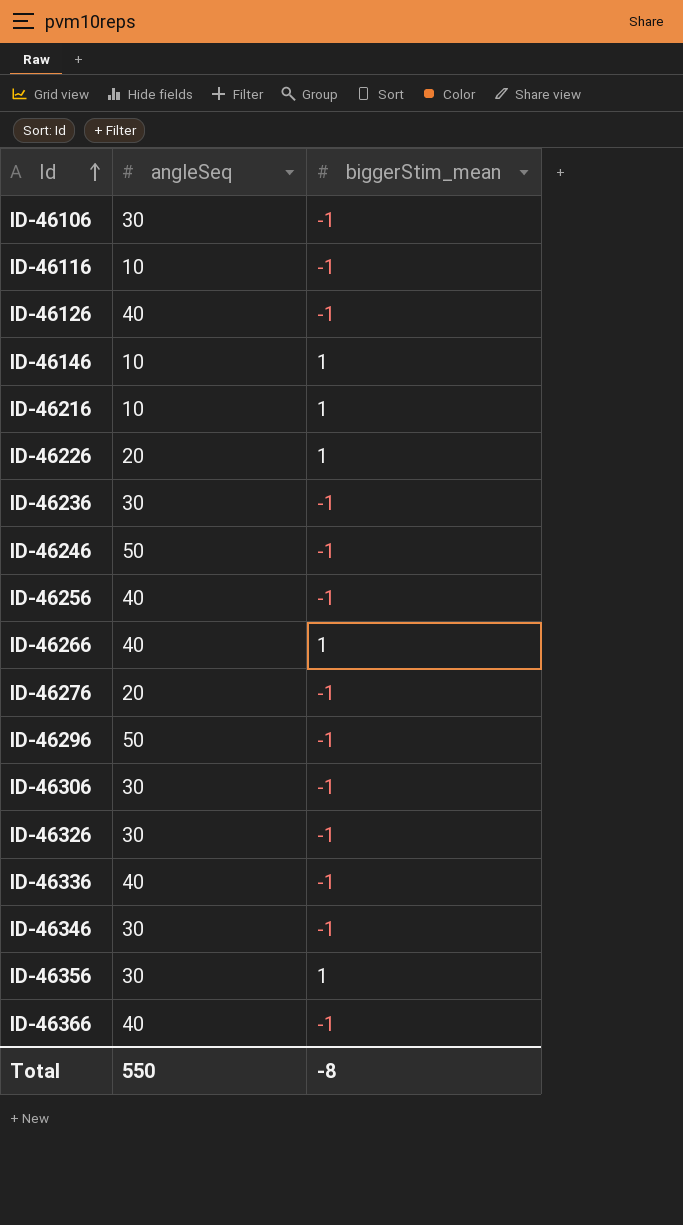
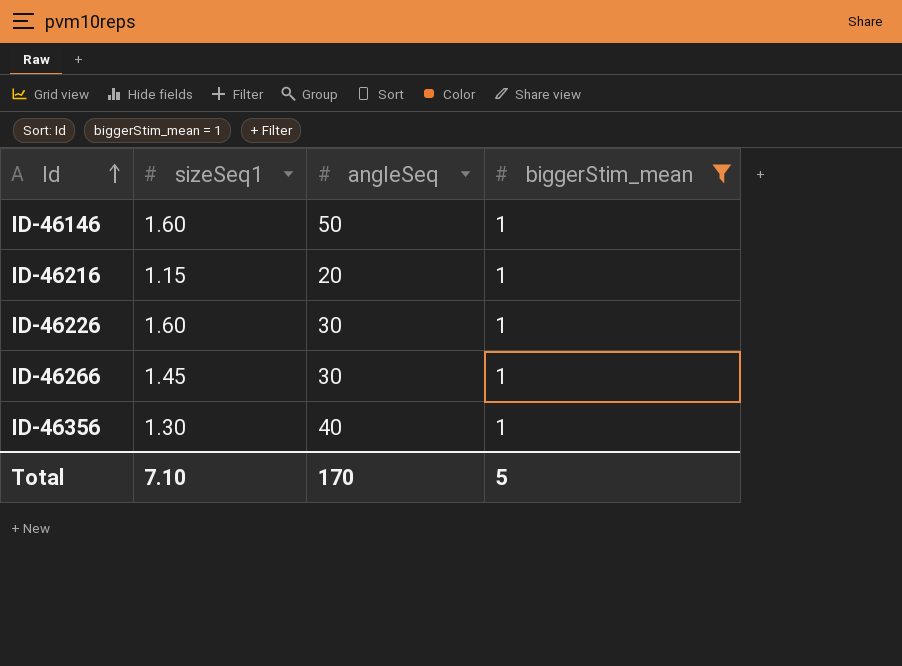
filter: none -> biggerStim_mean = 1
column sizeSeq1 | position: none -> 2
ID-46146 | angleSeq: 10 -> 50
ID-46216 | angleSeq: 10 -> 20
ID-46226 | angleSeq: 20 -> 30
ID-46266 | angleSeq: 40 -> 30
ID-46356 | angleSeq: 30 -> 40
Total | angleSeq: 550 -> 170
Total | biggerStim_mean: -8 -> 5

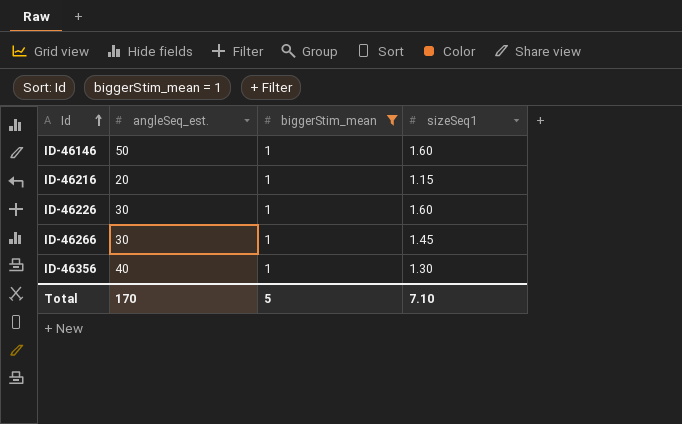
column name: angleSeq -> angleSeq_est.
column sizeSeq1 | position: 2 -> 4

